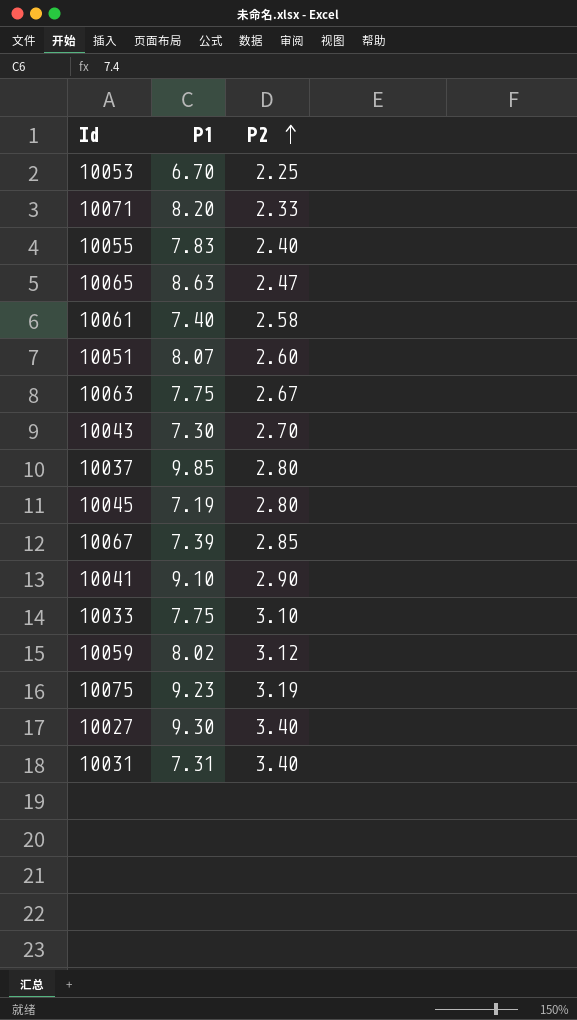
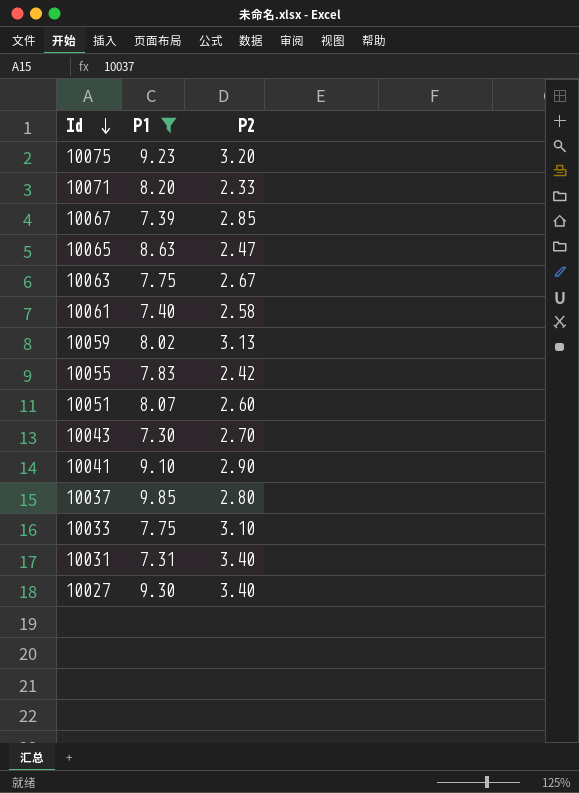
filter: none -> P1 >= 7.30
row order: P2 ascending -> Id descending
10075 | P2: 3.19 -> 3.20
10059 | P2: 3.12 -> 3.13
10055 | P2: 2.40 -> 2.42

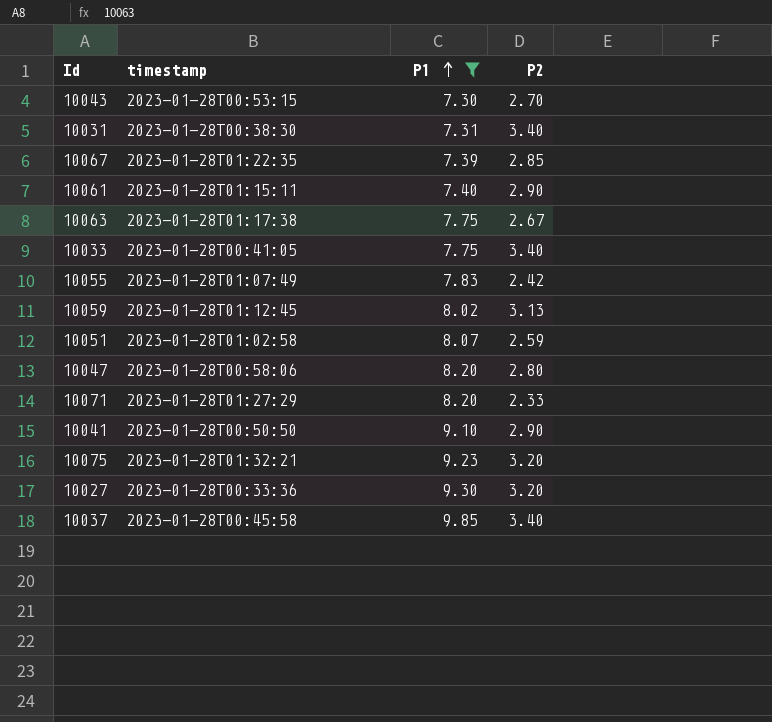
row order: Id descending -> P1 ascending
column timestamp | position: none -> 2
row 10065: 8.63 | 2.47 -> none
10061 | P2: 2.58 -> 2.90
10033 | P2: 3.10 -> 3.40
10051 | P2: 2.60 -> 2.59
row 10047: none -> 2023-01-28T00:58:06 | 8.20 | 2.80
10027 | P2: 3.40 -> 3.20
10037 | P2: 2.80 -> 3.40

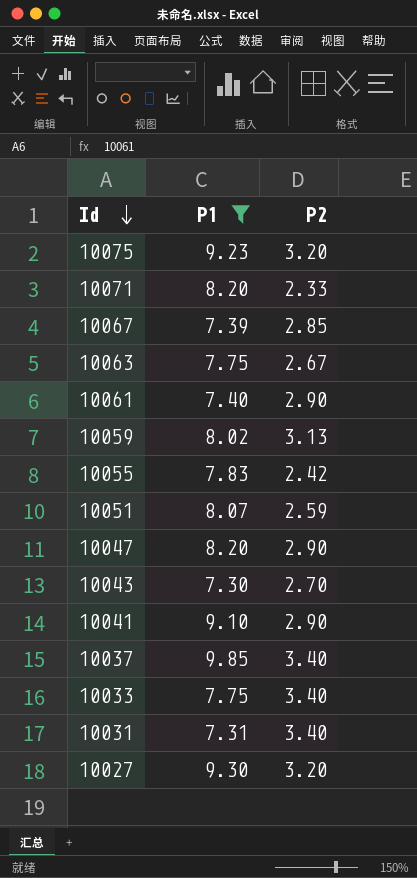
row order: P1 ascending -> Id descending
column timestamp | position: 2 -> none
10047 | P2: 2.80 -> 2.90

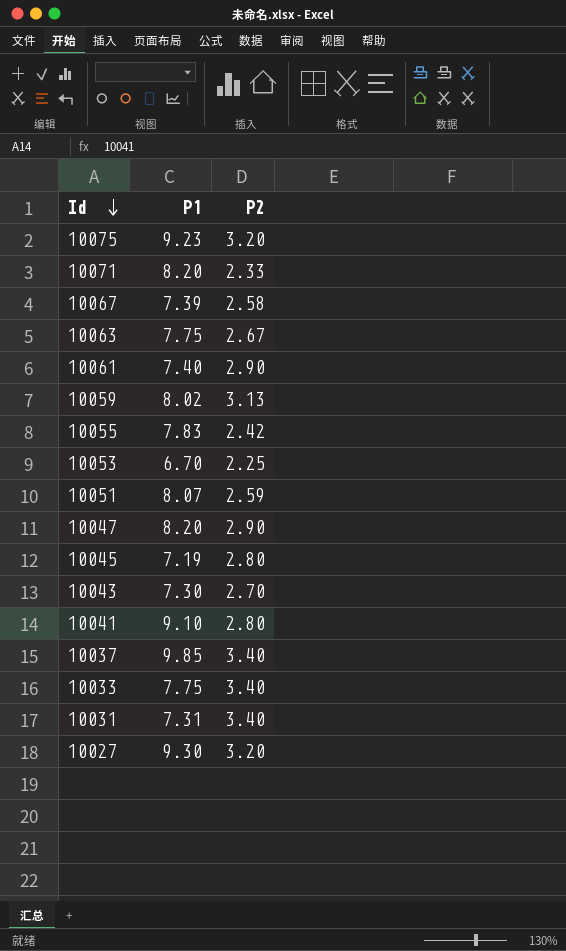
filter: P1 >= 7.30 -> none
10067 | P2: 2.85 -> 2.58
10041 | P2: 2.90 -> 2.80

